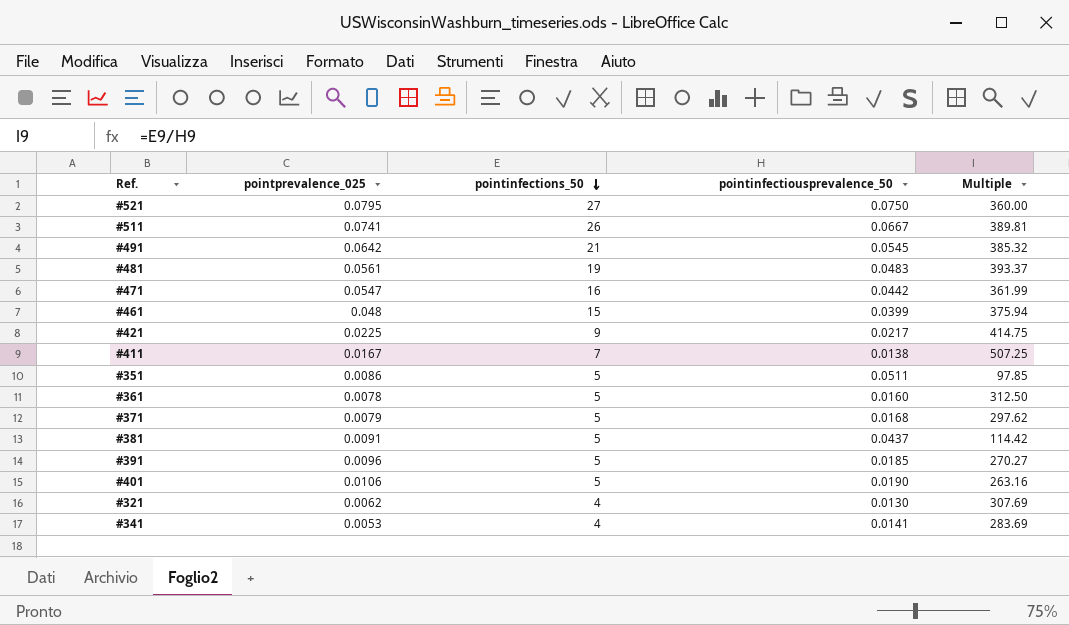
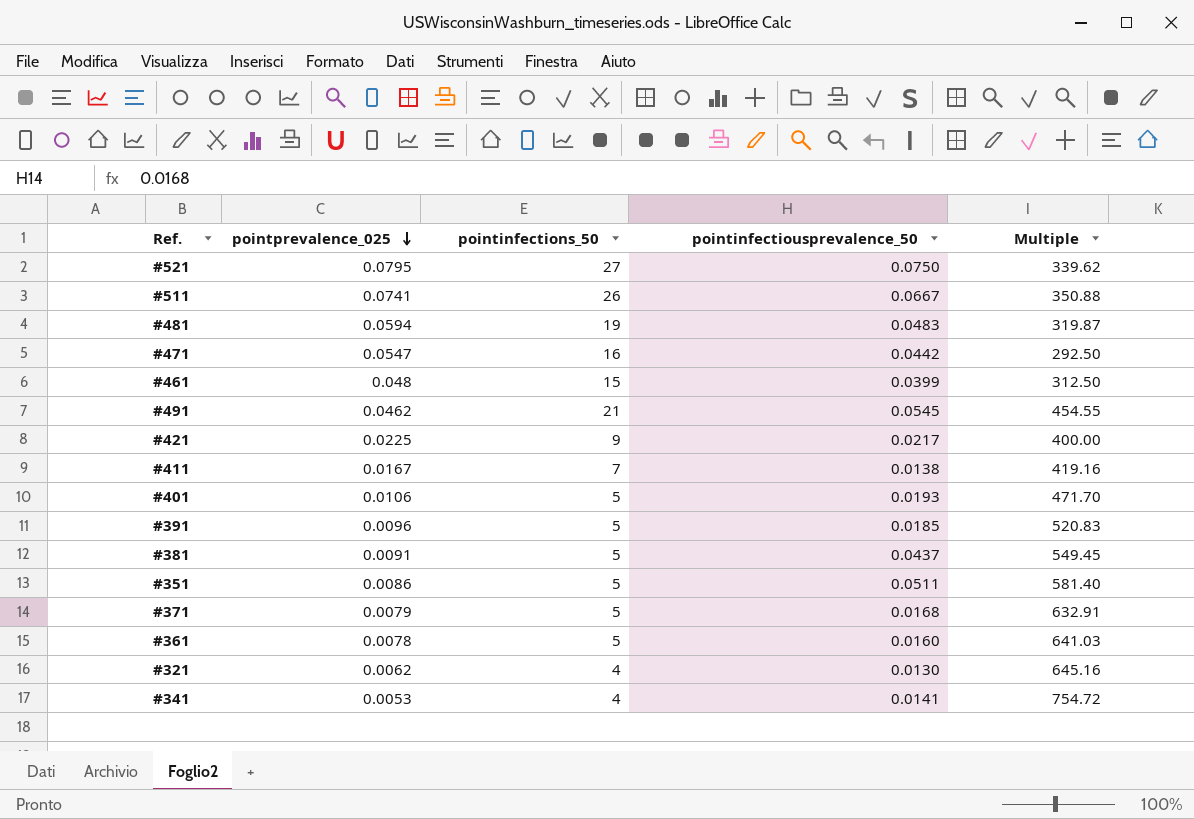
row order: pointinfections_50 descending -> pointprevalence_025 descending
column Multiple | formula: [pointinfections_50] / [pointinfectiousprevalence_50] -> [pointinfections_50] / [pointprevalence_025]
#481 | pointprevalence_025: 0.0561 -> 0.0594
#491 | pointprevalence_025: 0.0642 -> 0.0462
#401 | pointinfectiousprevalence_50: 0.0190 -> 0.0193

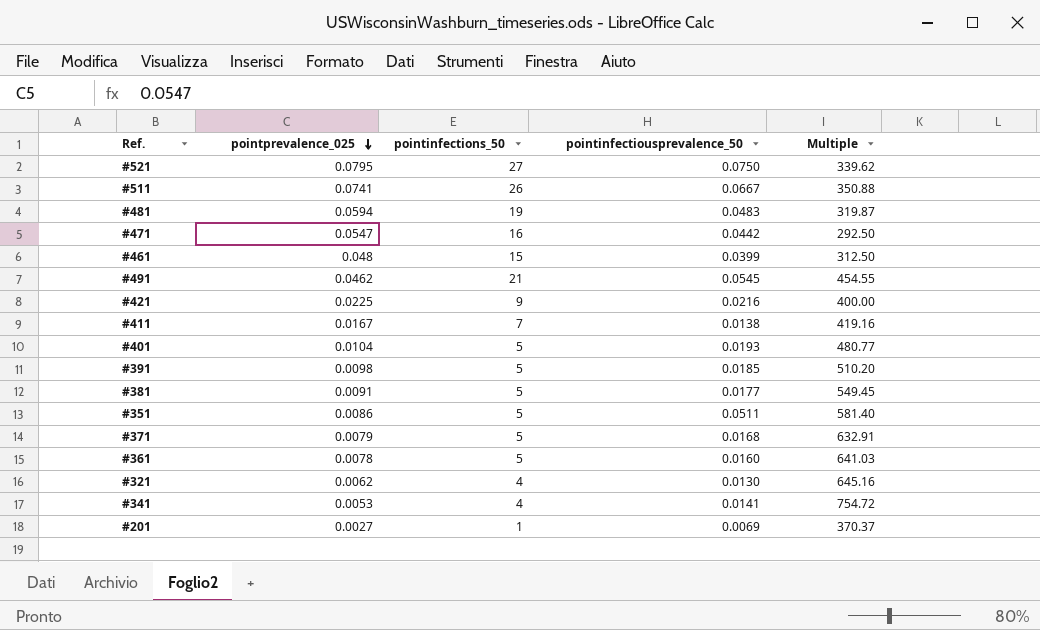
#421 | pointinfectiousprevalence_50: 0.0217 -> 0.0216
#401 | pointprevalence_025: 0.0106 -> 0.0104
#401 | Multiple: 471.70 -> 480.77
#391 | pointprevalence_025: 0.0096 -> 0.0098
#391 | Multiple: 520.83 -> 510.20
#381 | pointinfectiousprevalence_50: 0.0437 -> 0.0177
row #201: none -> 0.0027 | 1 | 0.0069 | 370.37

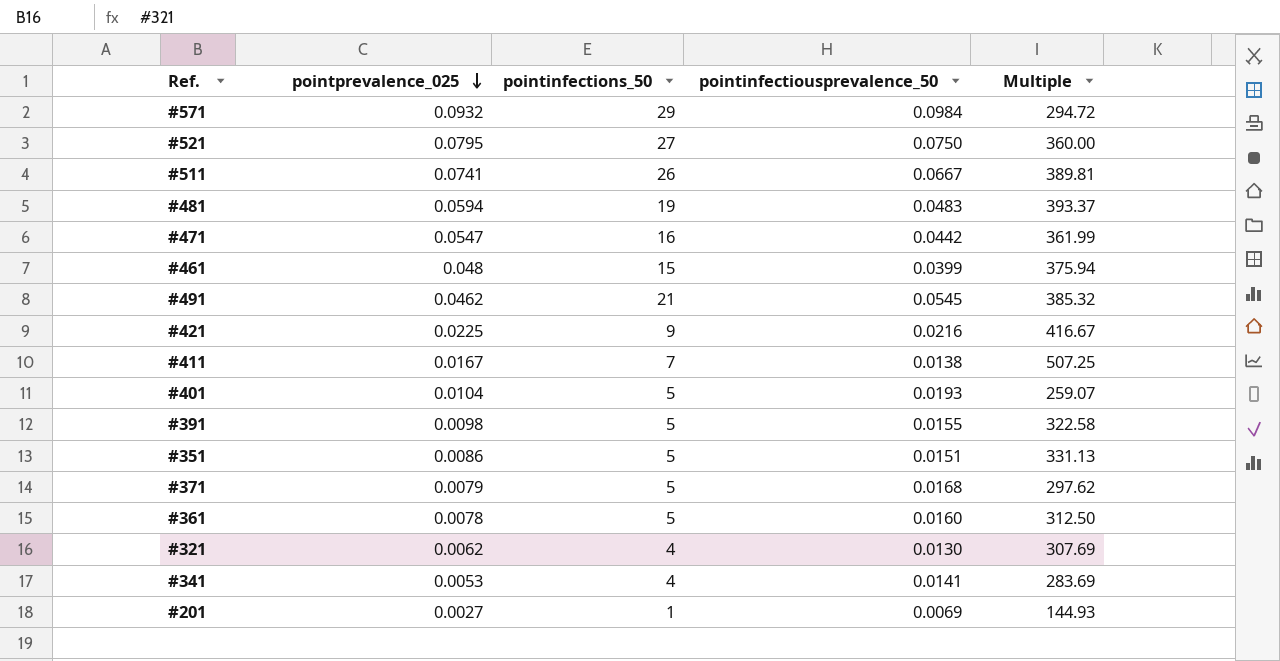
column Multiple | formula: [pointinfections_50] / [pointprevalence_025] -> [pointinfections_50] / [pointinfectiousprevalence_50]
row #381: 0.0091 | 5 | 0.0177 | 549.45 -> none
row #571: none -> 0.0932 | 29 | 0.0984 | 294.72
#391 | pointinfectiousprevalence_50: 0.0185 -> 0.0155
#351 | pointinfectiousprevalence_50: 0.0511 -> 0.0151

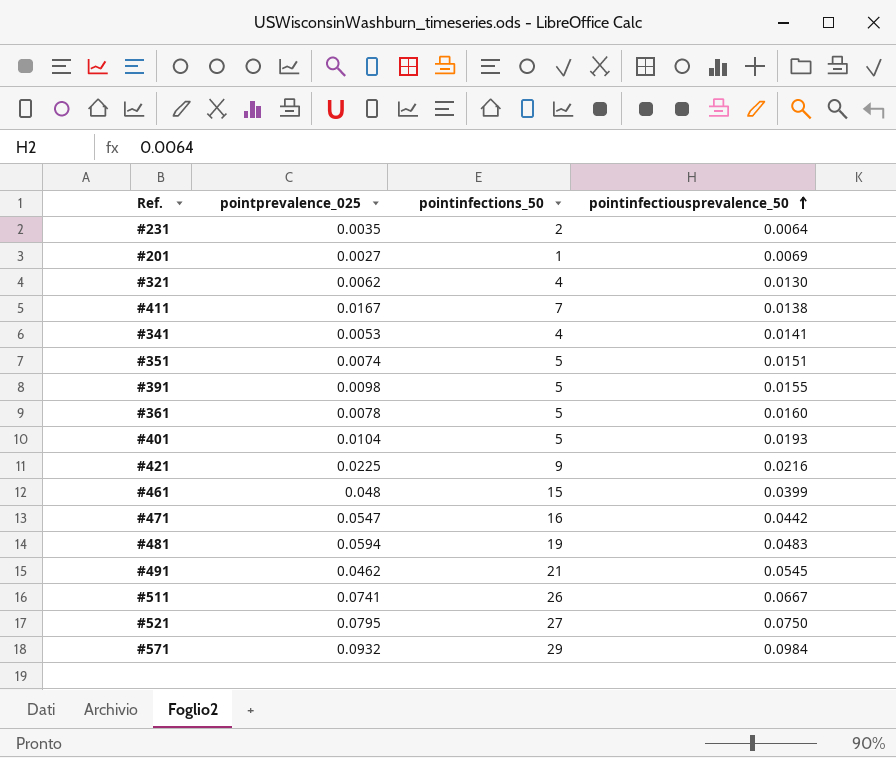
row order: pointprevalence_025 descending -> pointinfectiousprevalence_50 ascending
column Multiple | formula: [pointinfections_50] / [pointinfectiousprevalence_50] -> none
row #371: 0.0079 | 5 | 0.0168 | 297.62 -> none
row #231: none -> 0.0035 | 2 | 0.0064
#351 | pointprevalence_025: 0.0086 -> 0.0074

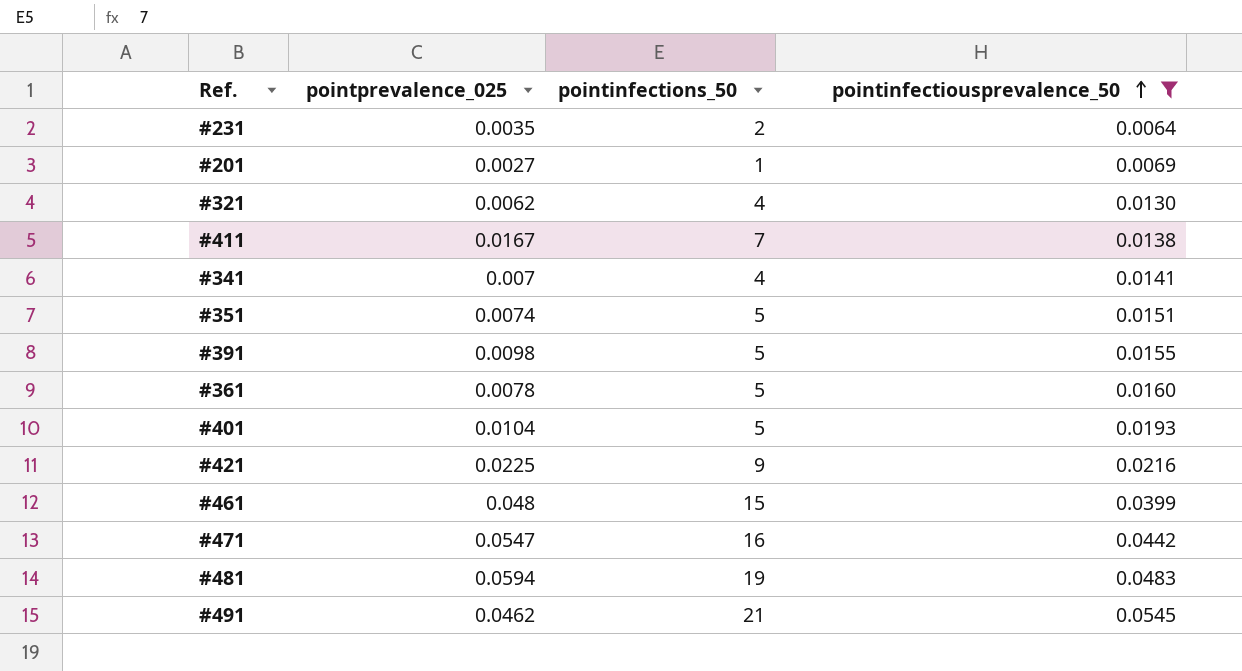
filter: none -> pointinfectiousprevalence_50 <= 0.0545
#341 | pointprevalence_025: 0.0053 -> 0.007

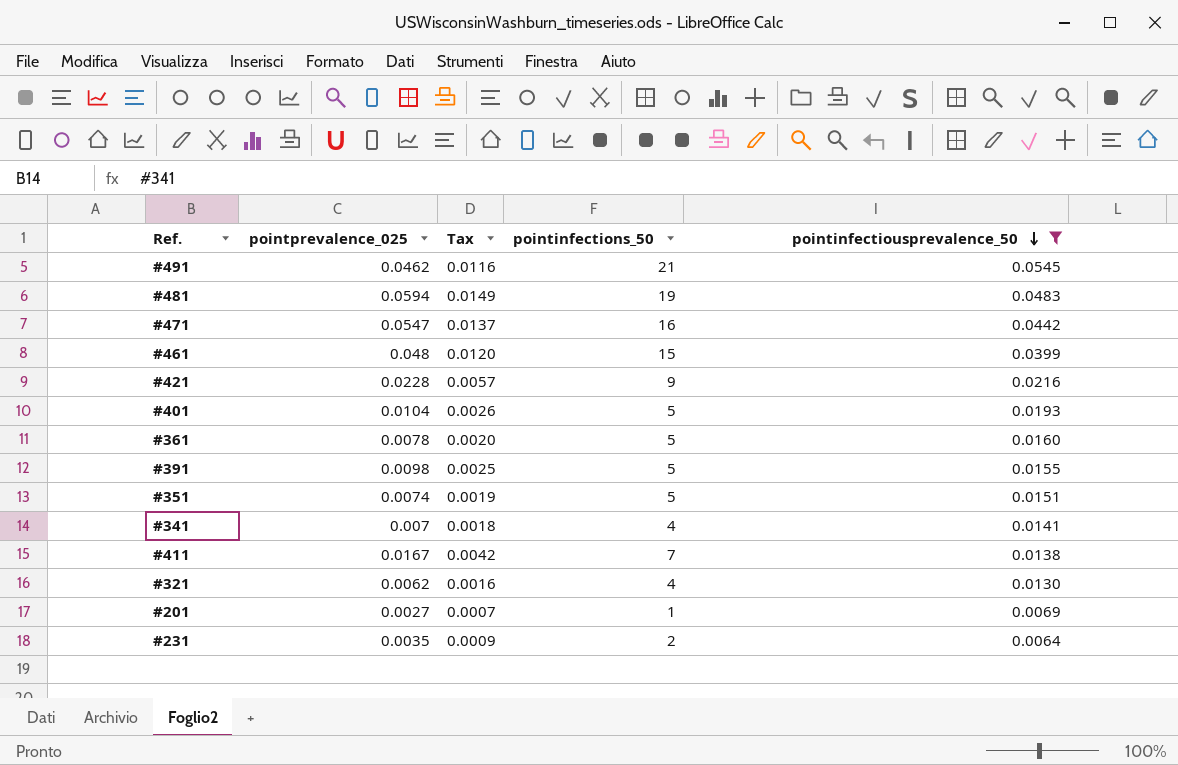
row order: pointinfectiousprevalence_50 ascending -> pointinfectiousprevalence_50 descending
column Tax | formula: none -> [pointprevalence_025] * 0.25
#421 | pointprevalence_025: 0.0225 -> 0.0228

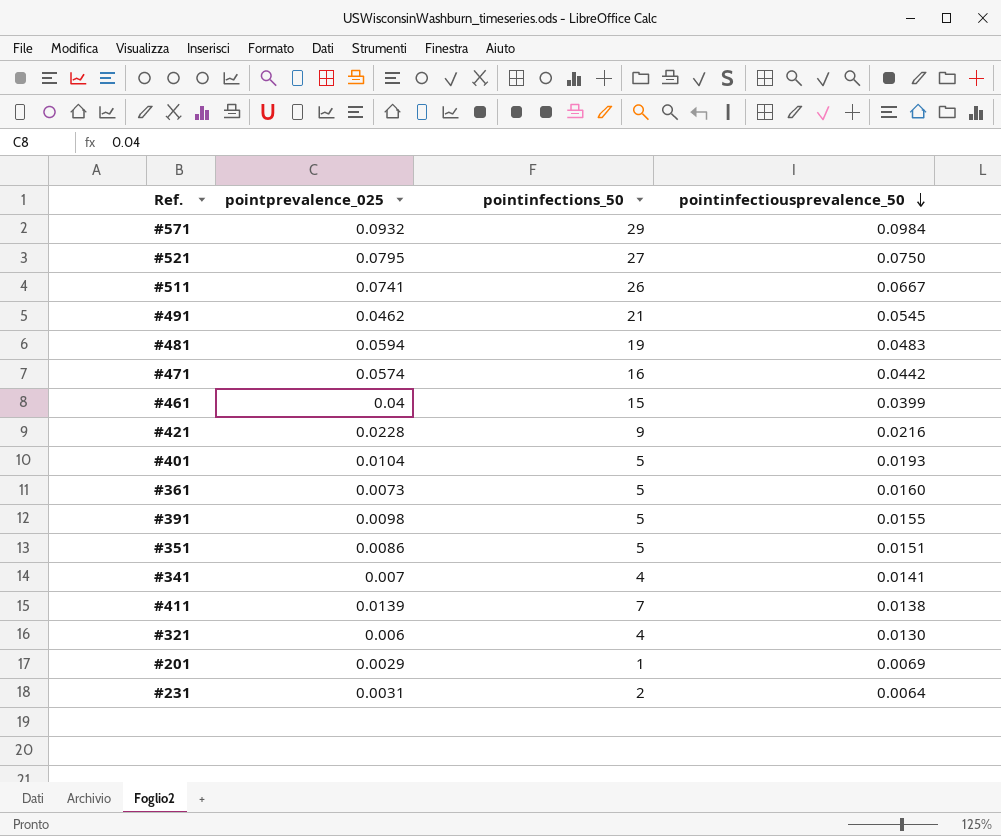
filter: pointinfectiousprevalence_50 <= 0.0545 -> none
column Tax | formula: [pointprevalence_025] * 0.25 -> none
#471 | pointprevalence_025: 0.0547 -> 0.0574
#461 | pointprevalence_025: 0.048 -> 0.04
#361 | pointprevalence_025: 0.0078 -> 0.0073
#351 | pointprevalence_025: 0.0074 -> 0.0086
#411 | pointprevalence_025: 0.0167 -> 0.0139
#321 | pointprevalence_025: 0.0062 -> 0.006
#201 | pointprevalence_025: 0.0027 -> 0.0029
#231 | pointprevalence_025: 0.0035 -> 0.0031

